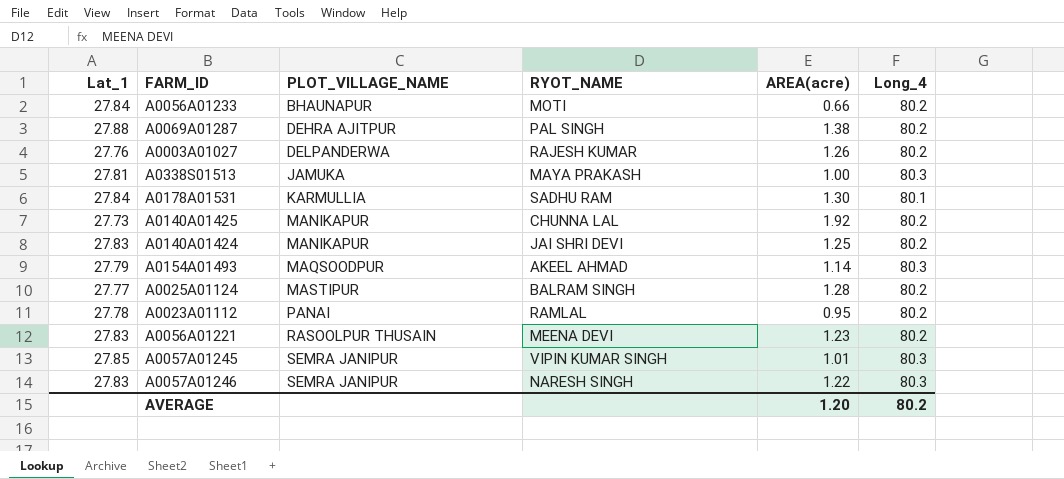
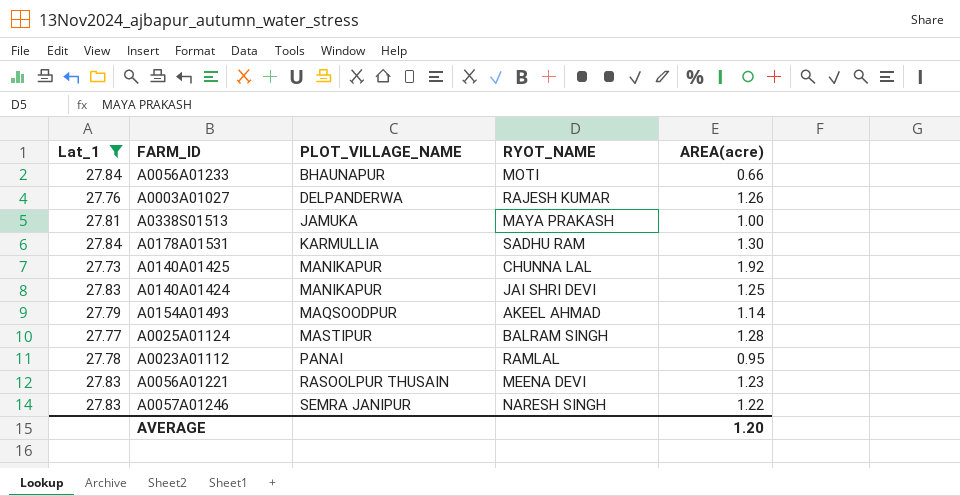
filter: none -> Lat_1 <= 27.84
column Long_4 | position: 6 -> none

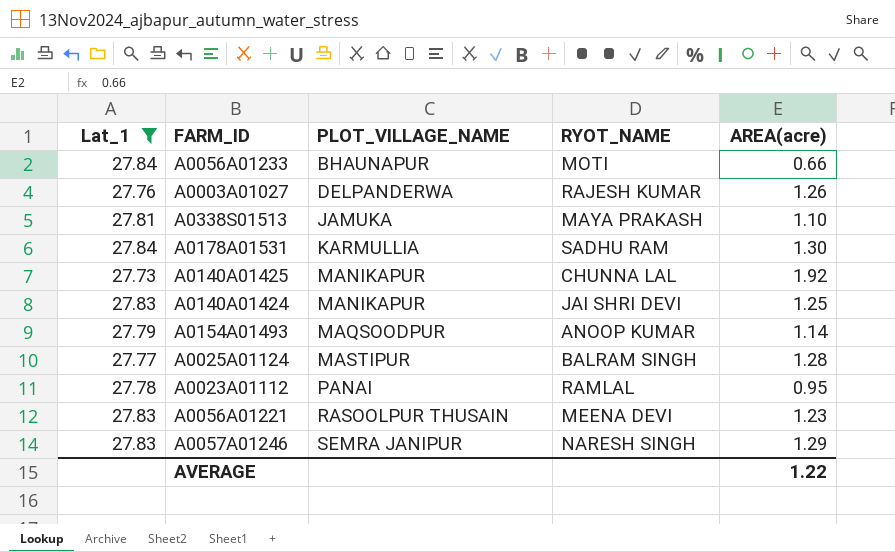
A0338S01513 | AREA(acre): 1.00 -> 1.10
A0154A01493 | RYOT_NAME: AKEEL AHMAD -> ANOOP KUMAR
A0057A01246 | AREA(acre): 1.22 -> 1.29
AVERAGE | AREA(acre): 1.20 -> 1.22

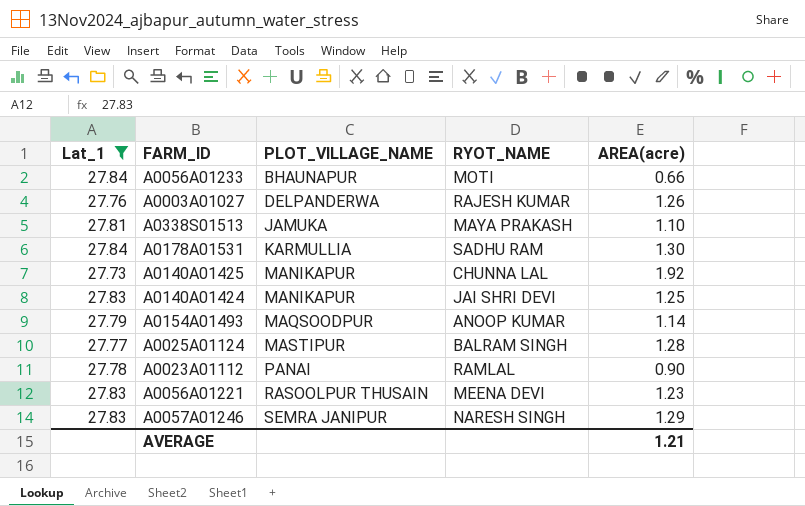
A0023A01112 | AREA(acre): 0.95 -> 0.90
AVERAGE | AREA(acre): 1.22 -> 1.21

